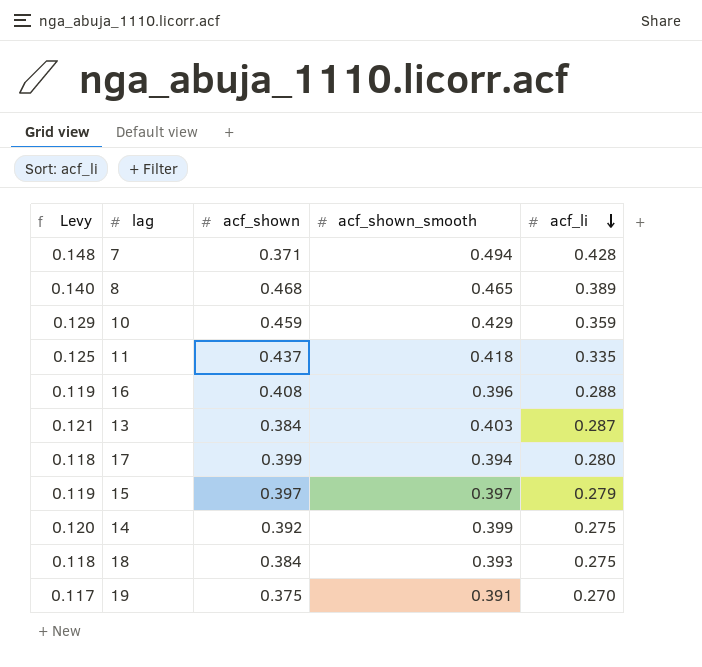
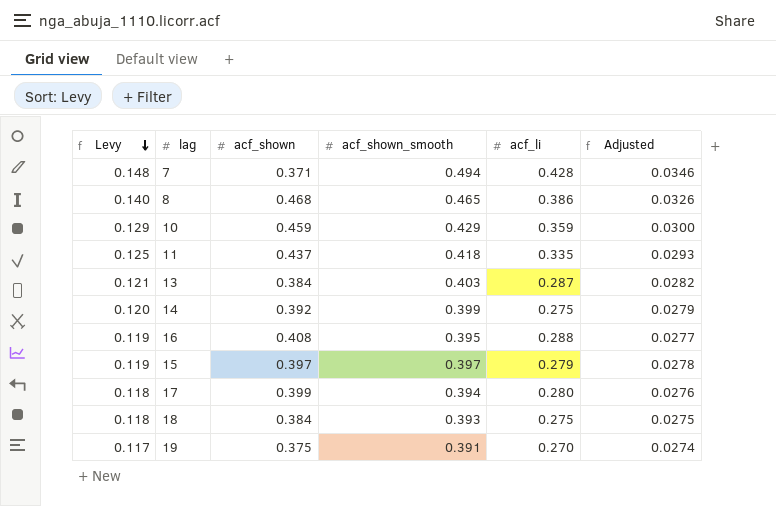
row order: acf_li descending -> Levy descending
column Adjusted | formula: none -> [acf_shown_smooth] * 0.07
8 | acf_li: 0.389 -> 0.386
16 | acf_shown_smooth: 0.396 -> 0.395

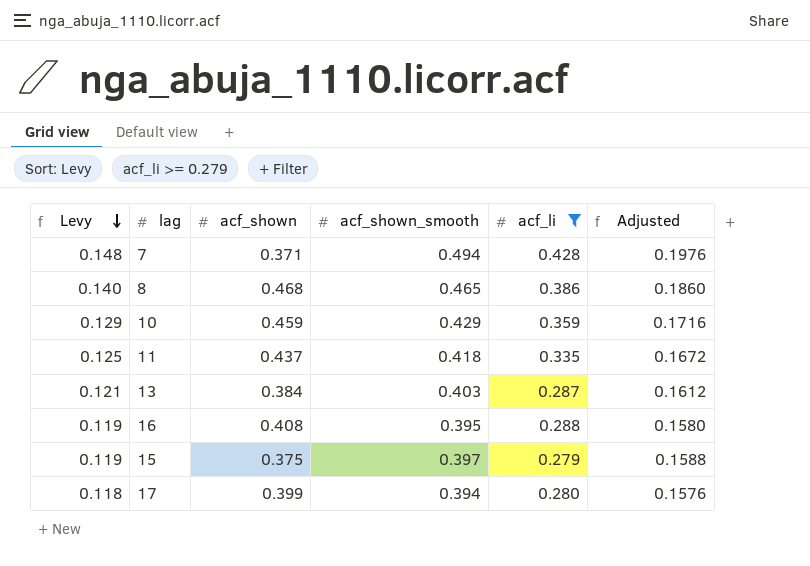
filter: none -> acf_li >= 0.279
column Adjusted | formula: [acf_shown_smooth] * 0.07 -> [acf_shown_smooth] * 0.4
15 | acf_shown: 0.397 -> 0.375

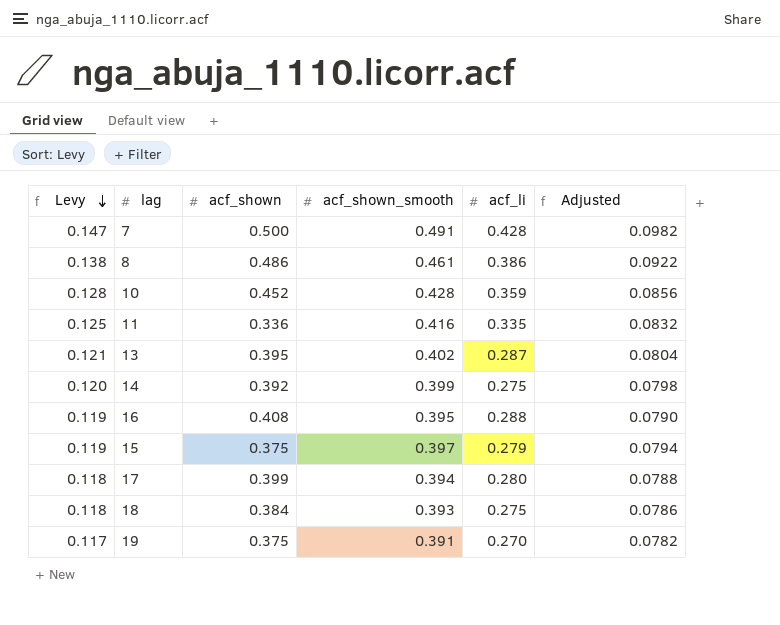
filter: acf_li >= 0.279 -> none
column Adjusted | formula: [acf_shown_smooth] * 0.4 -> [acf_shown_smooth] * 0.2
7 | Levy: 0.148 -> 0.147
7 | acf_shown: 0.371 -> 0.500
7 | acf_shown_smooth: 0.494 -> 0.491
8 | Levy: 0.140 -> 0.138
8 | acf_shown: 0.468 -> 0.486
8 | acf_shown_smooth: 0.465 -> 0.461
10 | Levy: 0.129 -> 0.128
10 | acf_shown: 0.459 -> 0.452
10 | acf_shown_smooth: 0.429 -> 0.428
11 | acf_shown: 0.437 -> 0.336
11 | acf_shown_smooth: 0.418 -> 0.416
13 | acf_shown: 0.384 -> 0.395
13 | acf_shown_smooth: 0.403 -> 0.402

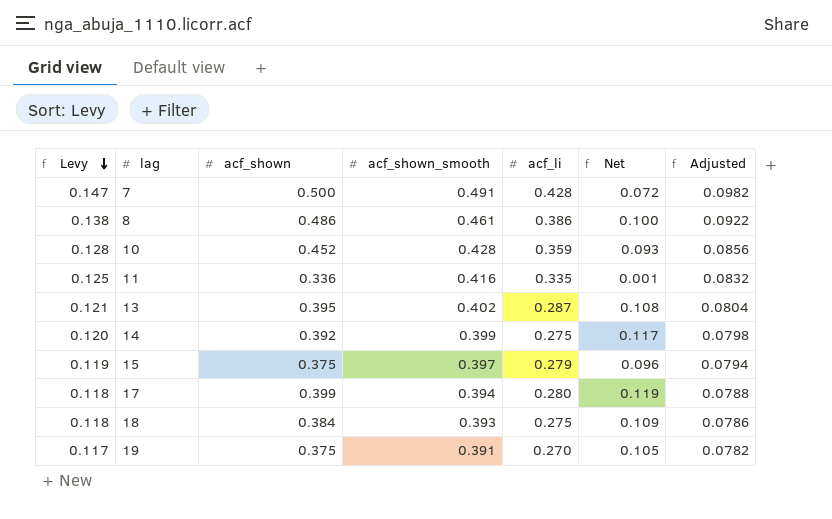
column Net | formula: none -> [acf_shown] - [acf_li]
row 16: 0.119 | 0.408 | 0.395 | 0.288 | 0.0790 -> none

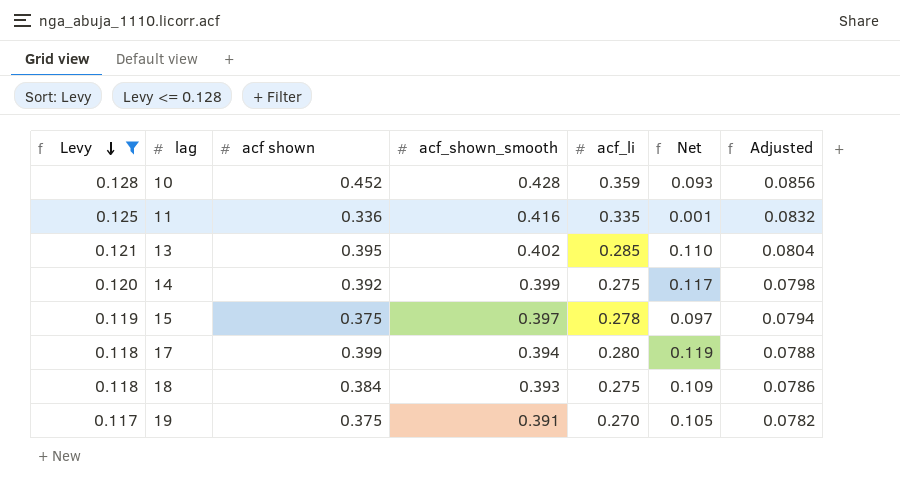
filter: none -> Levy <= 0.128
column name: acf_shown -> acf shown
13 | acf_li: 0.287 -> 0.285
13 | Net: 0.108 -> 0.110
15 | acf_li: 0.279 -> 0.278
15 | Net: 0.096 -> 0.097

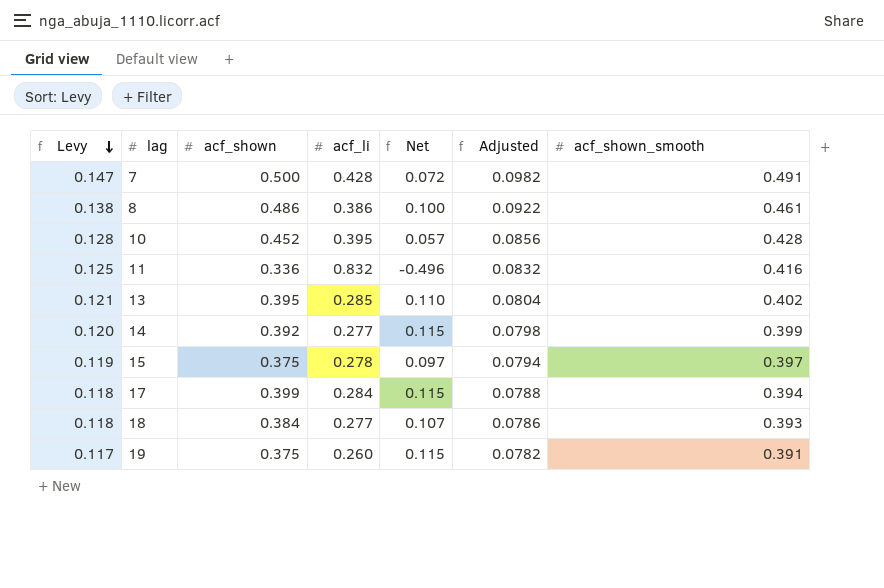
filter: Levy <= 0.128 -> none
column name: acf shown -> acf_shown
column acf_shown_smooth | position: 4 -> 7
10 | acf_li: 0.359 -> 0.395
10 | Net: 0.093 -> 0.057
11 | acf_li: 0.335 -> 0.832
11 | Net: 0.001 -> -0.496
14 | acf_li: 0.275 -> 0.277
14 | Net: 0.117 -> 0.115
17 | acf_li: 0.280 -> 0.284
17 | Net: 0.119 -> 0.115
18 | acf_li: 0.275 -> 0.277
18 | Net: 0.109 -> 0.107
19 | acf_li: 0.270 -> 0.260
19 | Net: 0.105 -> 0.115

